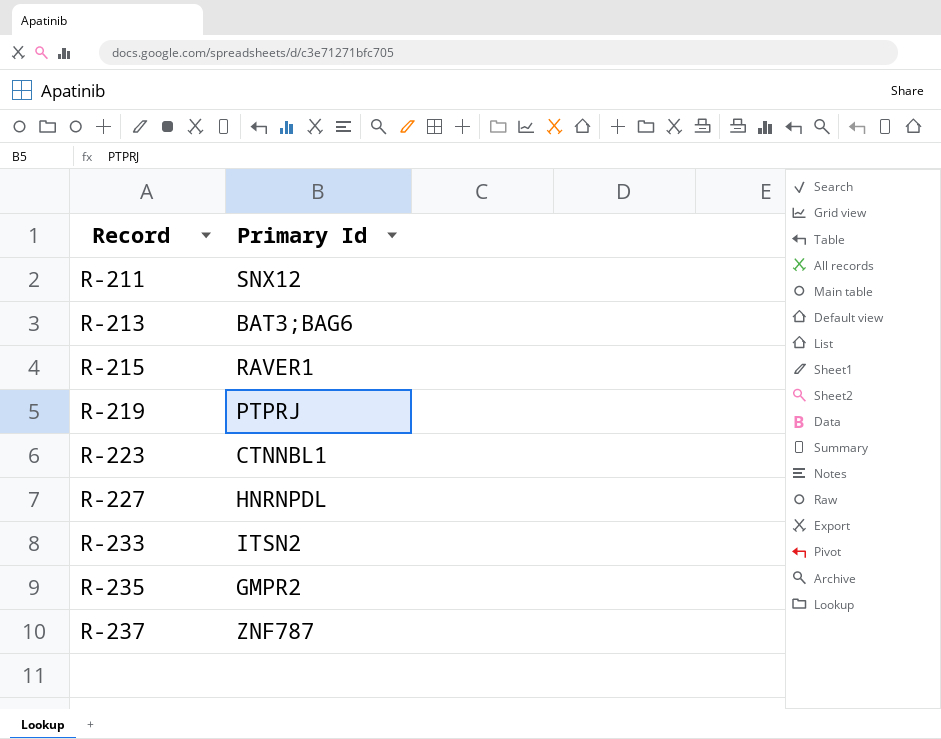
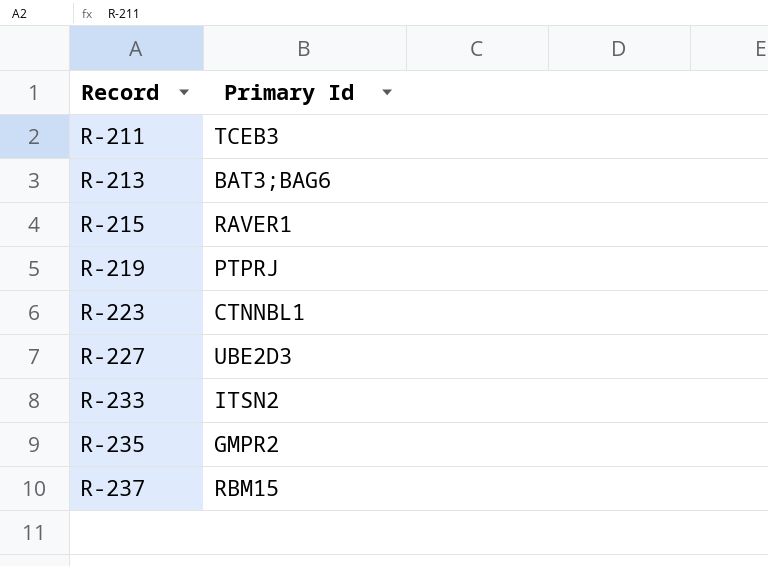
R-211 | Primary Id: SNX12 -> TCEB3
R-227 | Primary Id: HNRNPDL -> UBE2D3
R-237 | Primary Id: ZNF787 -> RBM15

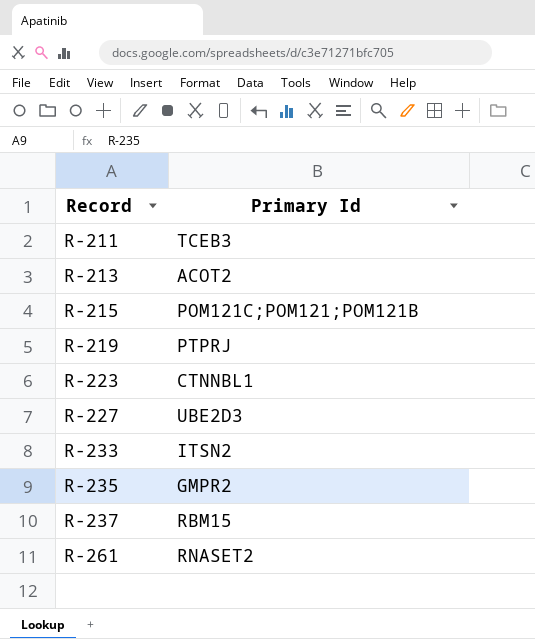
R-213 | Primary Id: BAT3;BAG6 -> ACOT2
R-215 | Primary Id: RAVER1 -> POM121C;POM121;POM121B
row R-261: none -> RNASET2

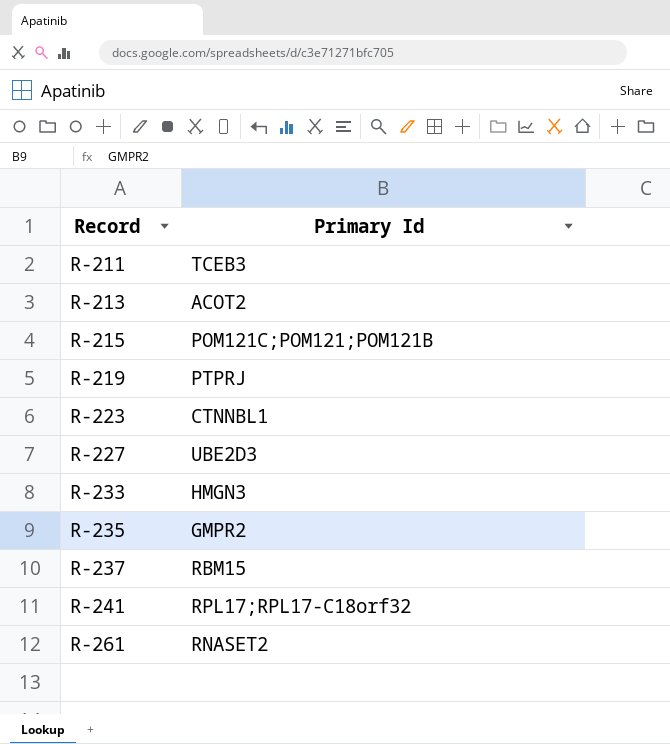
R-233 | Primary Id: ITSN2 -> HMGN3
row R-241: none -> RPL17;RPL17-C18orf32

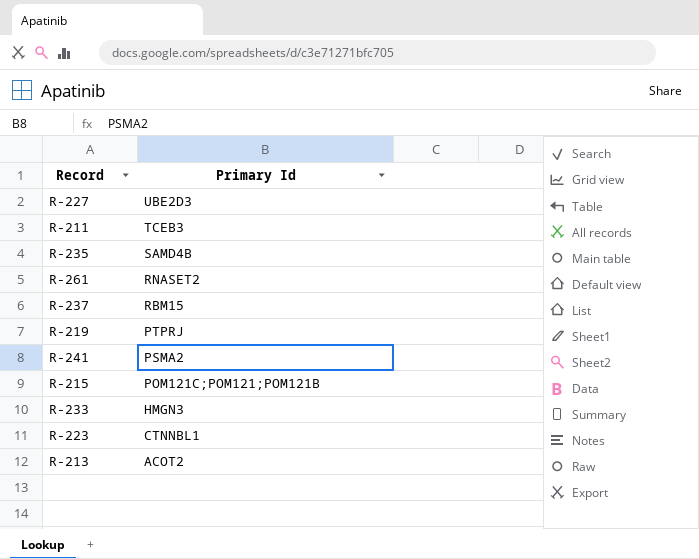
row order: Record ascending -> Primary Id descending
R-235 | Primary Id: GMPR2 -> SAMD4B
R-241 | Primary Id: RPL17;RPL17-C18orf32 -> PSMA2

